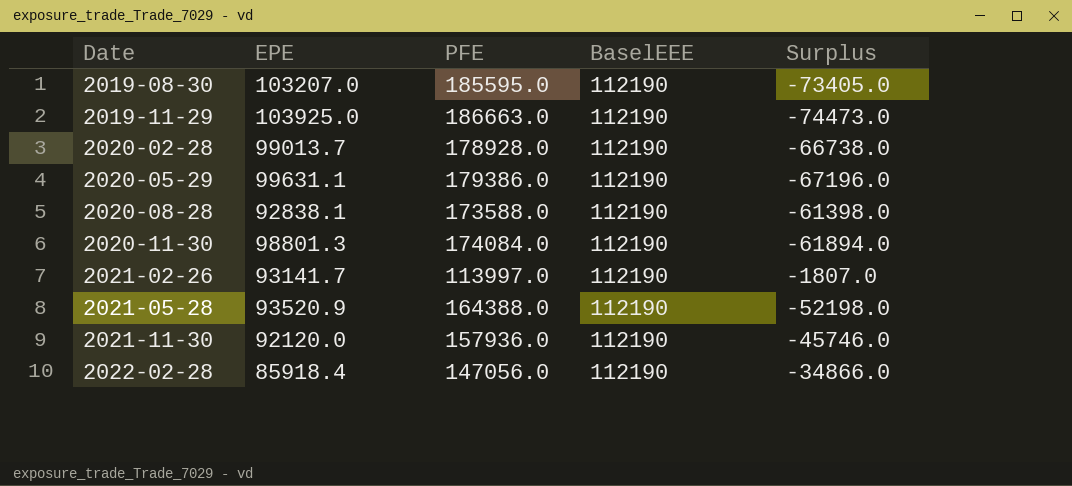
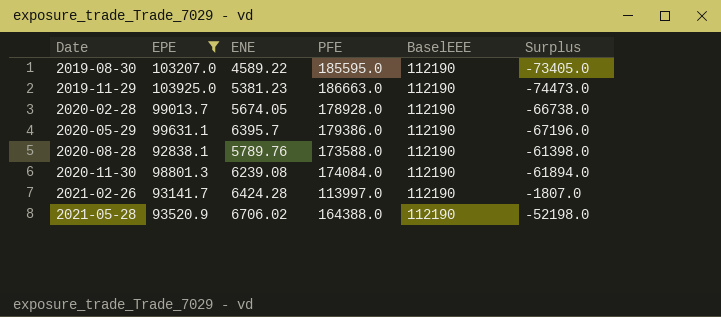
filter: none -> EPE >= 92838.1
column ENE | position: none -> 3

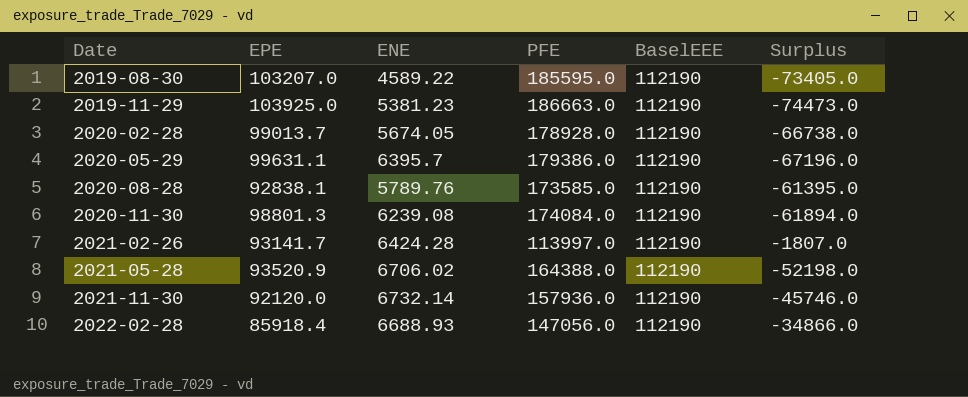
filter: EPE >= 92838.1 -> none
2020-08-28 | PFE: 173588.0 -> 173585.0
2020-08-28 | Surplus: -61398.0 -> -61395.0

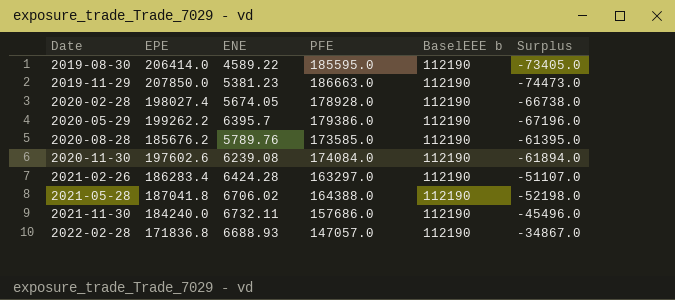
column name: BaselEEE -> BaselEEE b
2019-08-30 | EPE: 103207.0 -> 206414.0
2019-11-29 | EPE: 103925.0 -> 207850.0
2020-02-28 | EPE: 99013.7 -> 198027.4
2020-05-29 | EPE: 99631.1 -> 199262.2
2020-08-28 | EPE: 92838.1 -> 185676.2
2020-11-30 | EPE: 98801.3 -> 197602.6
2021-02-26 | EPE: 93141.7 -> 186283.4
2021-02-26 | PFE: 113997.0 -> 163297.0
2021-02-26 | Surplus: -1807.0 -> -51107.0
2021-05-28 | EPE: 93520.9 -> 187041.8
2021-11-30 | EPE: 92120.0 -> 184240.0
2021-11-30 | ENE: 6732.14 -> 6732.11
2021-11-30 | PFE: 157936.0 -> 157686.0
2021-11-30 | Surplus: -45746.0 -> -45496.0
2022-02-28 | EPE: 85918.4 -> 171836.8
2022-02-28 | PFE: 147056.0 -> 147057.0
2022-02-28 | Surplus: -34866.0 -> -34867.0

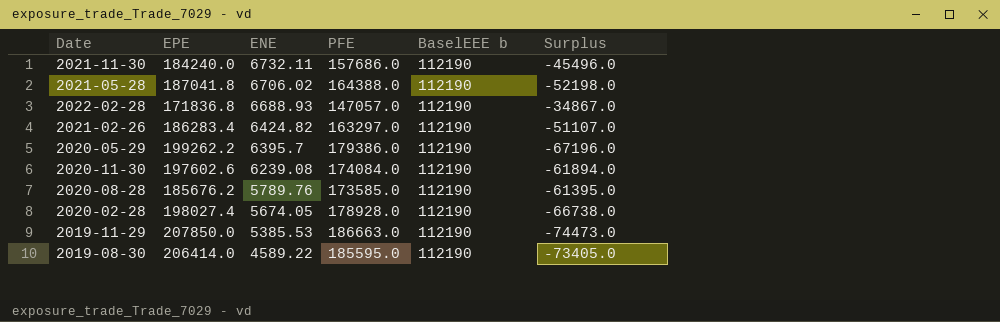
row order: Date ascending -> ENE descending
2021-02-26 | ENE: 6424.28 -> 6424.82
2019-11-29 | ENE: 5381.23 -> 5385.53

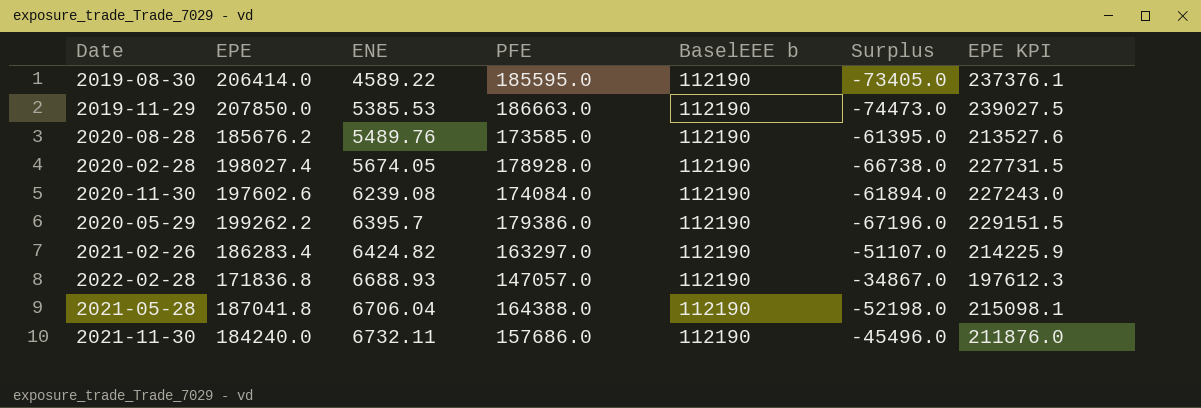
row order: ENE descending -> ENE ascending
column EPE KPI | formula: none -> [EPE] * 1.15
2020-08-28 | ENE: 5789.76 -> 5489.76
2021-05-28 | ENE: 6706.02 -> 6706.04

